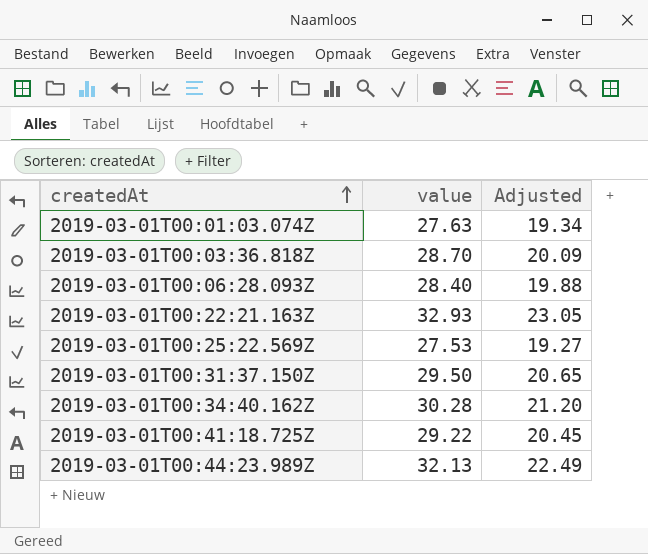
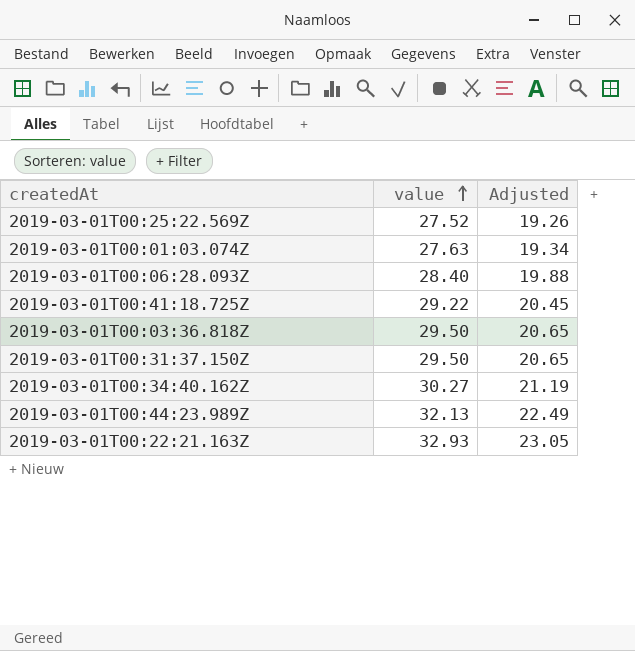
row order: createdAt ascending -> value ascending
2019-03-01T00:25:22.569Z | value: 27.53 -> 27.52
2019-03-01T00:25:22.569Z | Adjusted: 19.27 -> 19.26
2019-03-01T00:03:36.818Z | value: 28.70 -> 29.50
2019-03-01T00:03:36.818Z | Adjusted: 20.09 -> 20.65
2019-03-01T00:34:40.162Z | value: 30.28 -> 30.27
2019-03-01T00:34:40.162Z | Adjusted: 21.20 -> 21.19

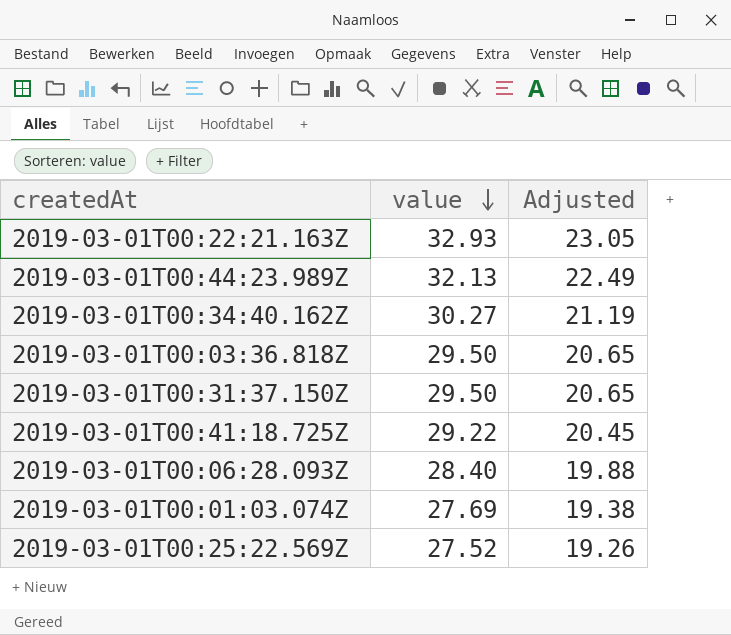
row order: value ascending -> value descending
2019-03-01T00:01:03.074Z | value: 27.63 -> 27.69
2019-03-01T00:01:03.074Z | Adjusted: 19.34 -> 19.38

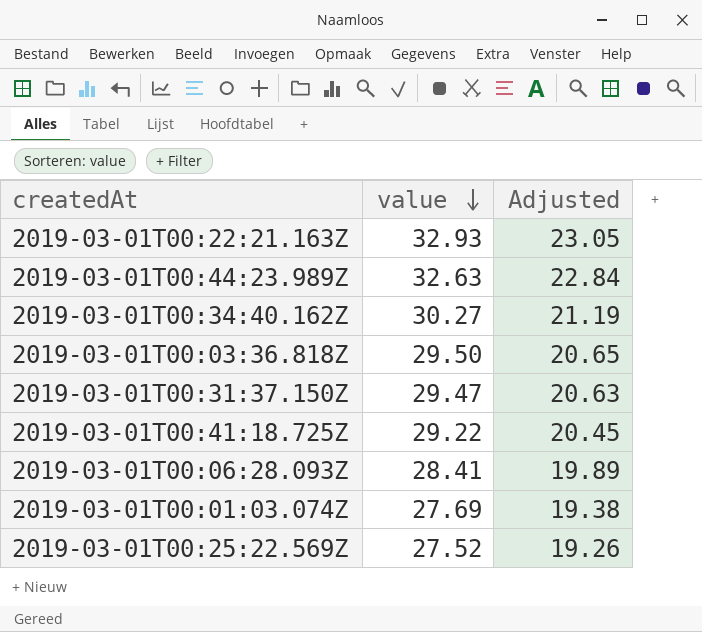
2019-03-01T00:44:23.989Z | value: 32.13 -> 32.63
2019-03-01T00:44:23.989Z | Adjusted: 22.49 -> 22.84
2019-03-01T00:31:37.150Z | value: 29.50 -> 29.47
2019-03-01T00:31:37.150Z | Adjusted: 20.65 -> 20.63
2019-03-01T00:06:28.093Z | value: 28.40 -> 28.41
2019-03-01T00:06:28.093Z | Adjusted: 19.88 -> 19.89

